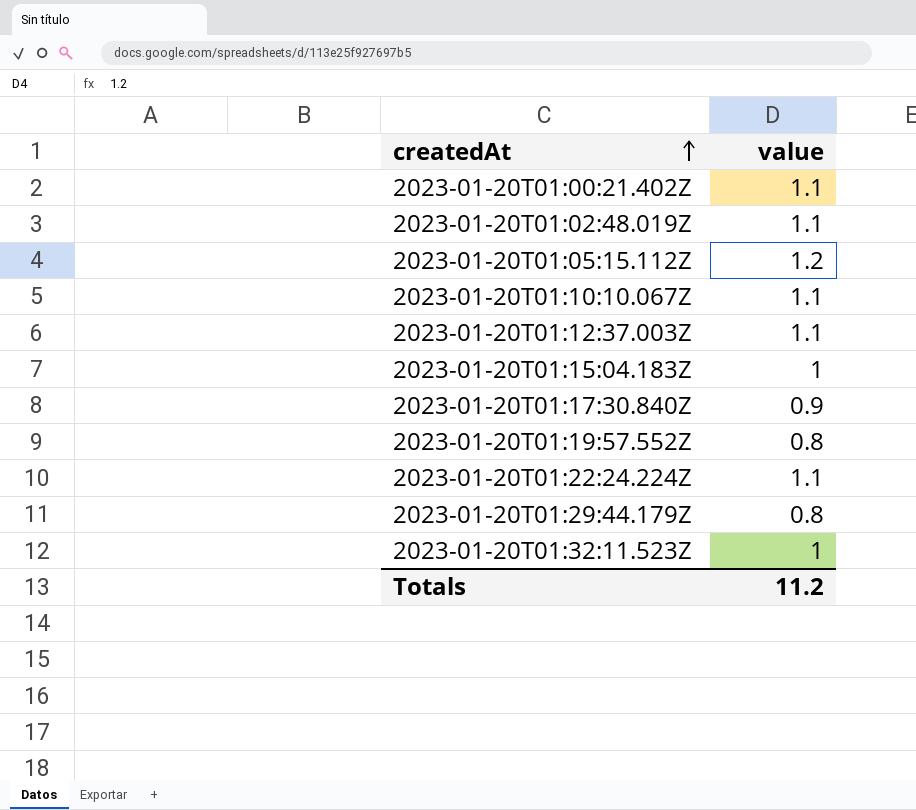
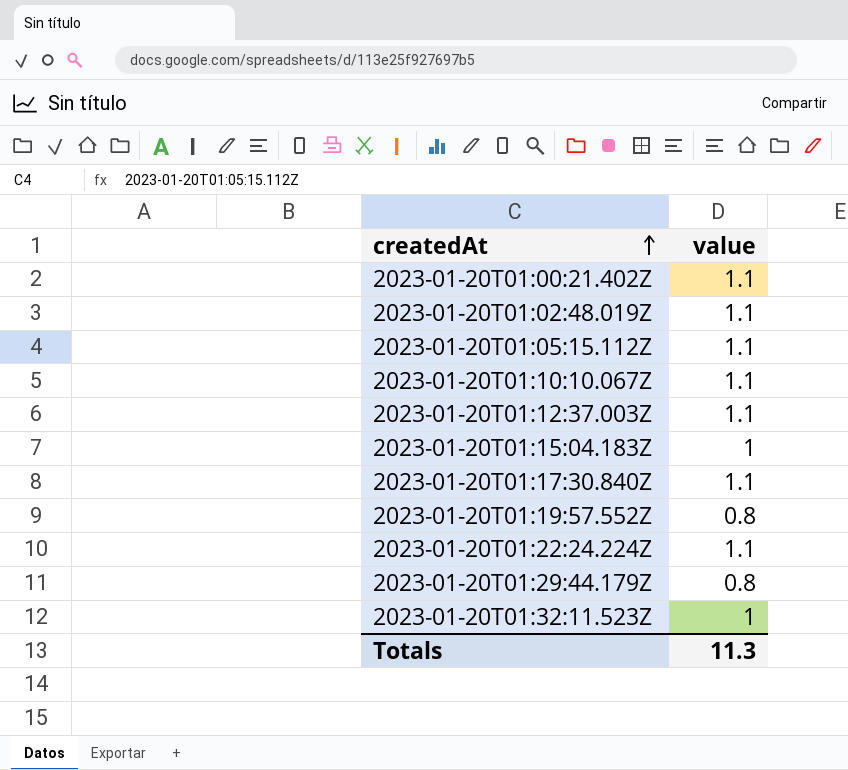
2023-01-20T01:05:15.112Z | value: 1.2 -> 1.1
2023-01-20T01:17:30.840Z | value: 0.9 -> 1.1
Totals | value: 11.2 -> 11.3

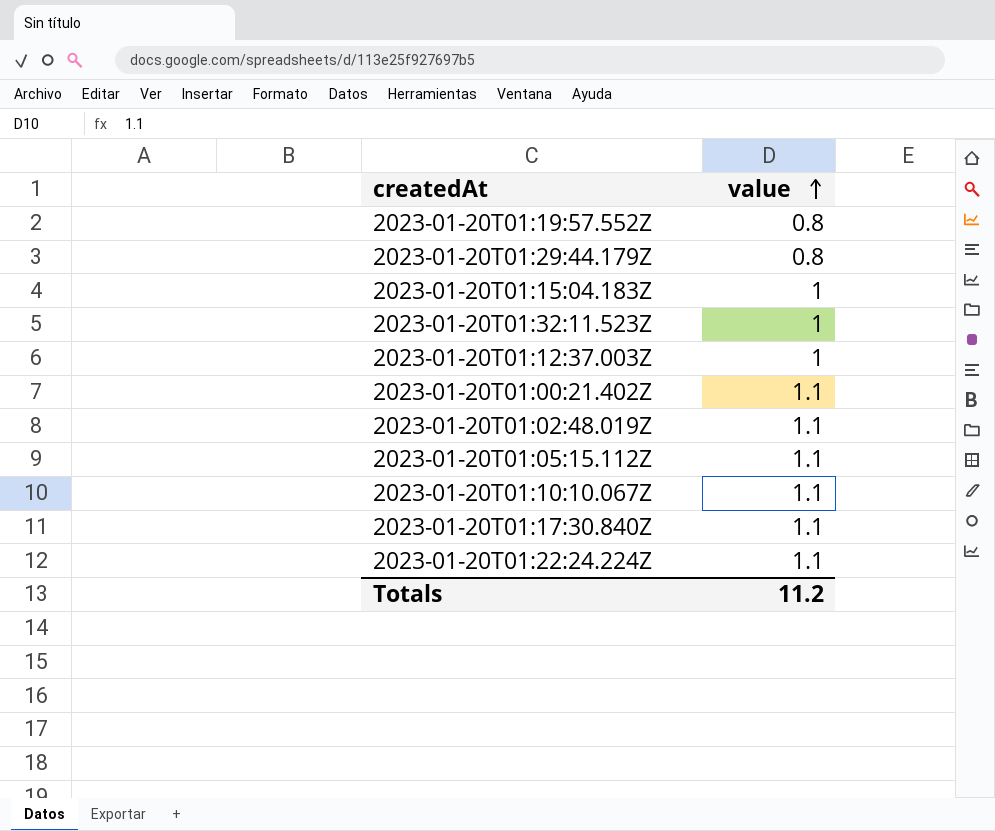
row order: createdAt ascending -> value ascending
2023-01-20T01:12:37.003Z | value: 1.1 -> 1
Totals | value: 11.3 -> 11.2

